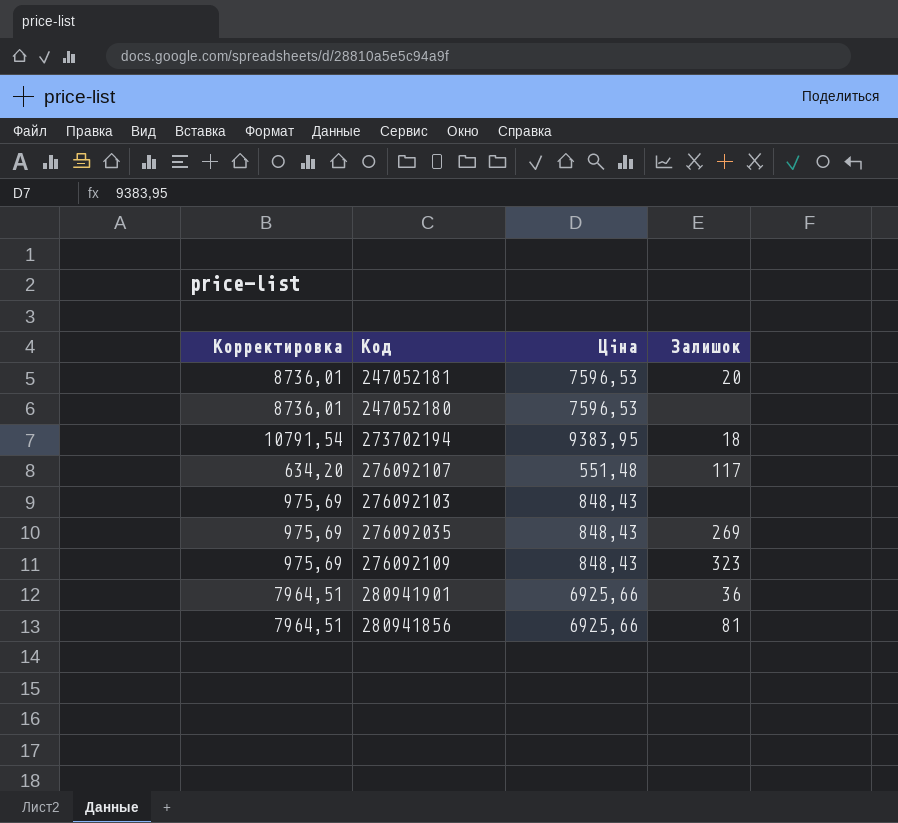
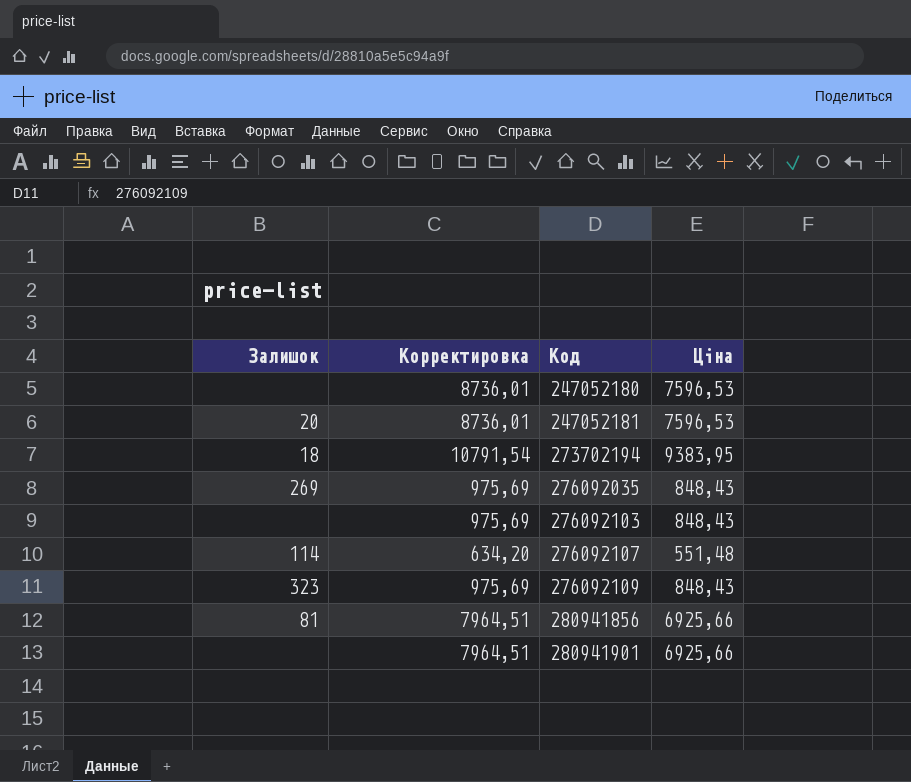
row order: none -> Код ascending
column Залишок | position: 4 -> 1
276092107 | Залишок: 117 -> 114
280941901 | Залишок: 36 -> none

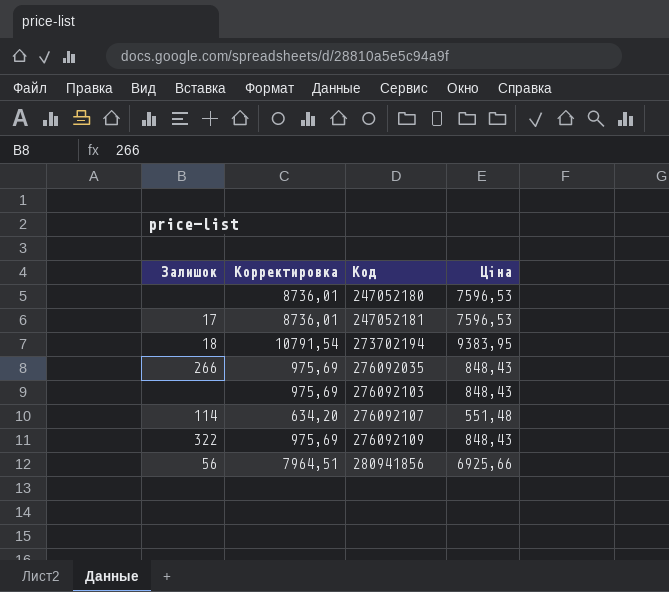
row 280941901: none | 7964,51 | 6925,66 -> none
247052181 | Залишок: 20 -> 17
276092035 | Залишок: 269 -> 266
276092109 | Залишок: 323 -> 322
280941856 | Залишок: 81 -> 56

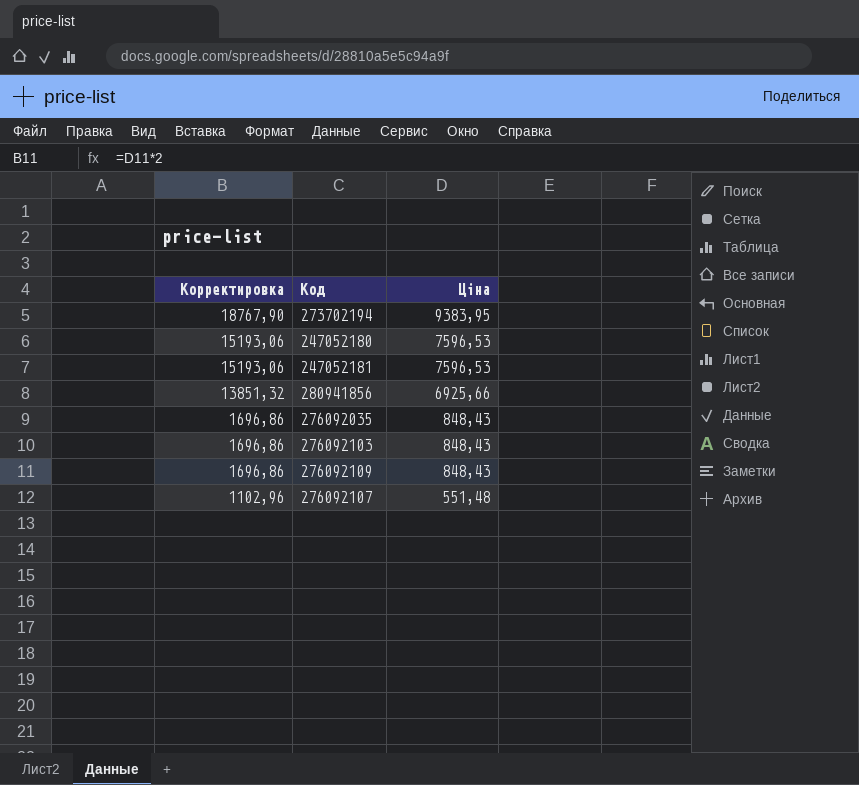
row order: Код ascending -> Корректировка descending
column Залишок | position: 1 -> none
column Корректировка | formula: [Ціна] * 1,15 -> [Ціна] * 2

